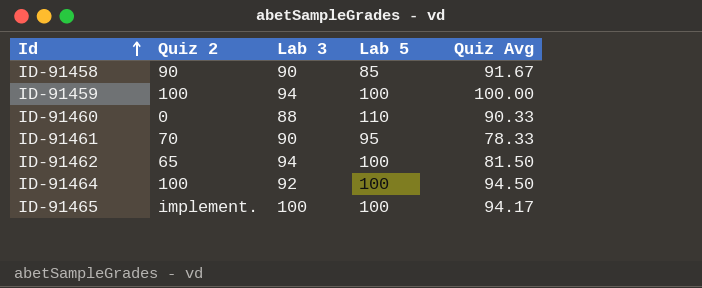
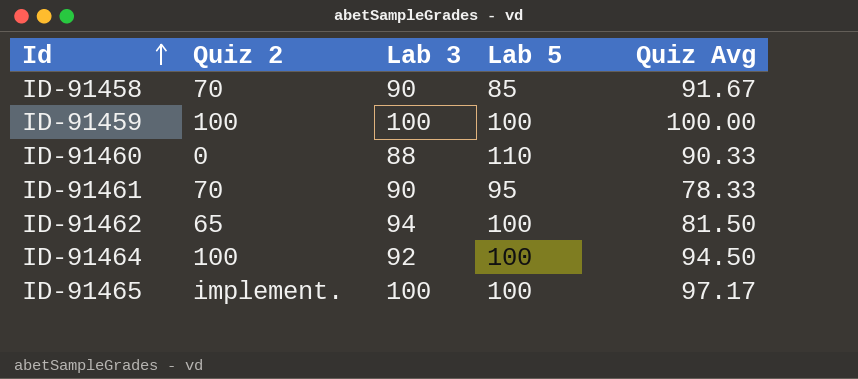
ID-91458 | Quiz 2: 90 -> 70
ID-91459 | Lab 3: 94 -> 100
ID-91465 | Quiz Avg: 94.17 -> 97.17

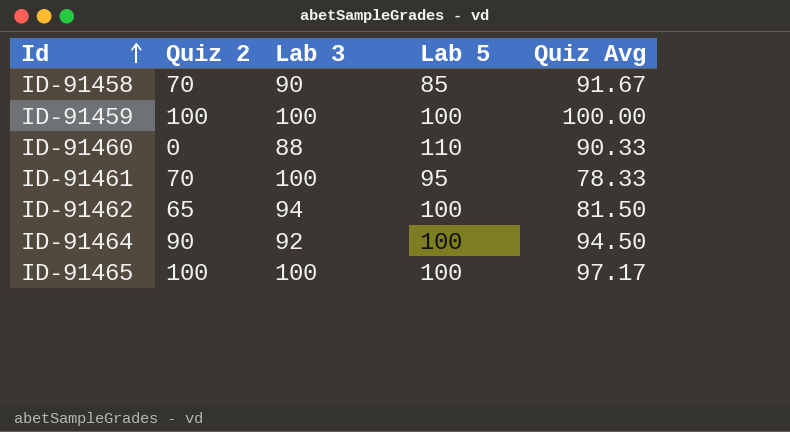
ID-91461 | Lab 3: 90 -> 100
ID-91464 | Quiz 2: 100 -> 90
ID-91465 | Quiz 2: implement. -> 100

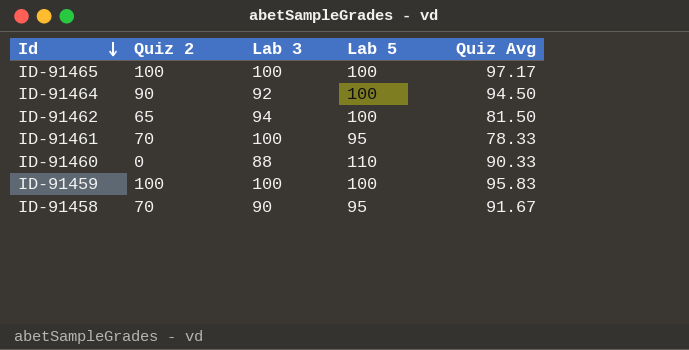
row order: Id ascending -> Id descending
ID-91459 | Quiz Avg: 100.00 -> 95.83
ID-91458 | Lab 5: 85 -> 95

